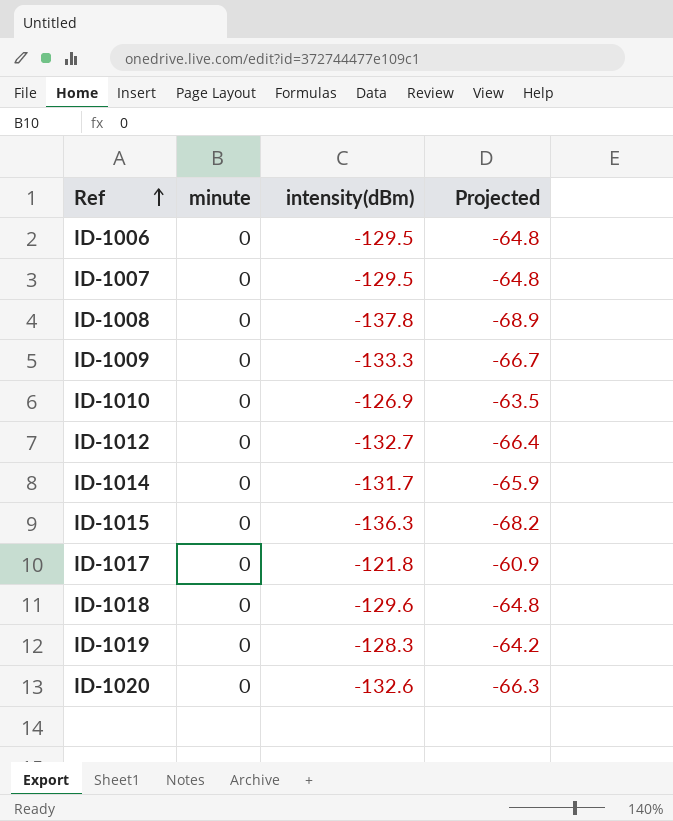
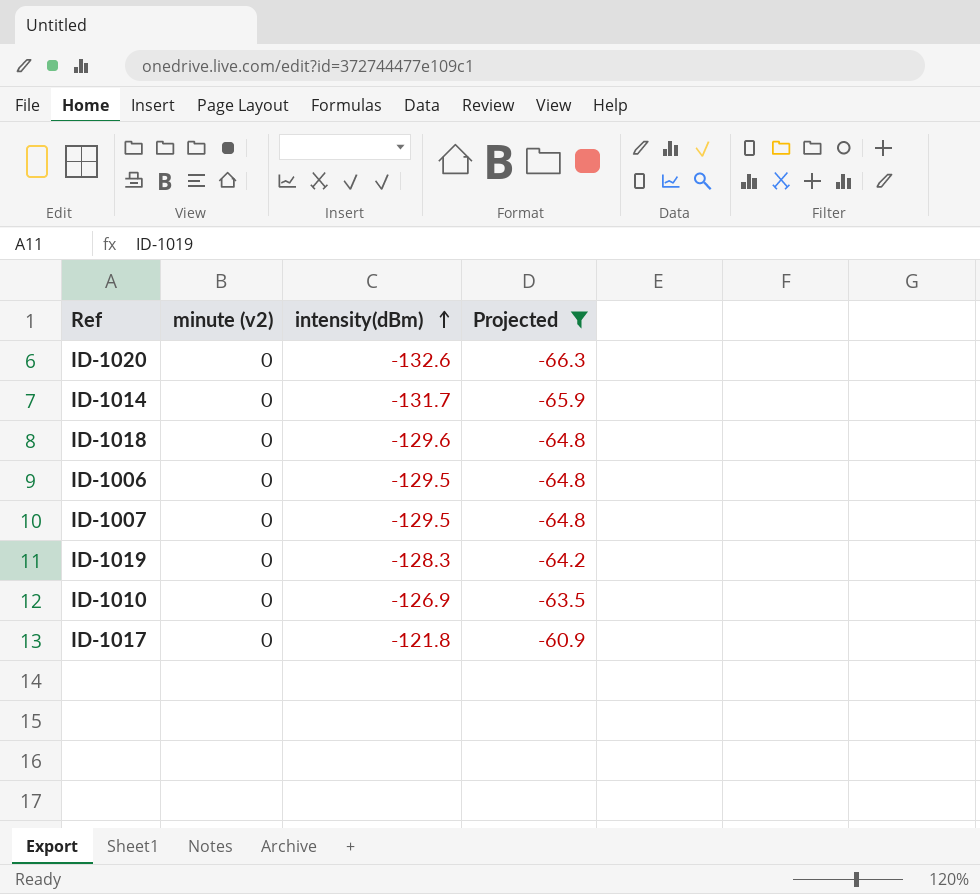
filter: none -> Projected >= -66.3
row order: Ref ascending -> intensity(dBm) ascending
column name: minute -> minute (v2)

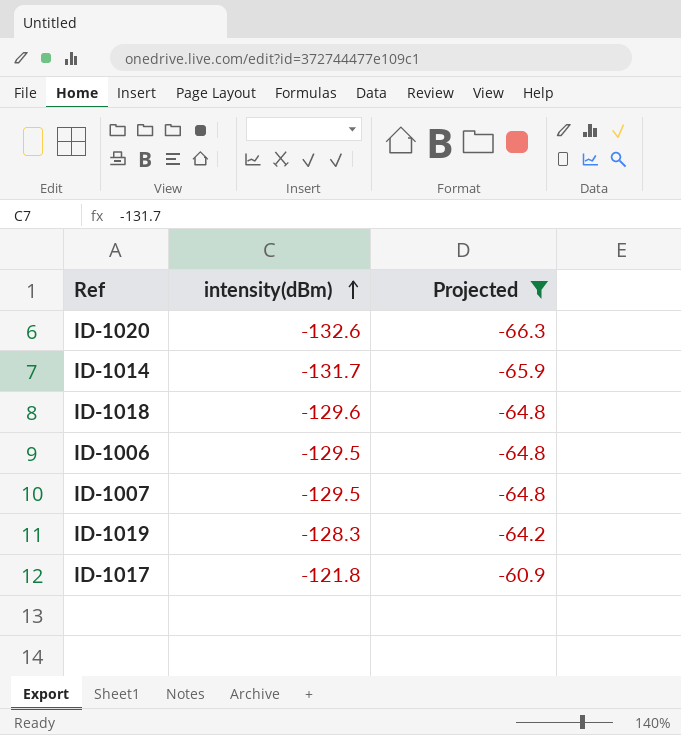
column minute (v2) | position: 2 -> none
row ID-1010: 0 | -126.9 | -63.5 -> none

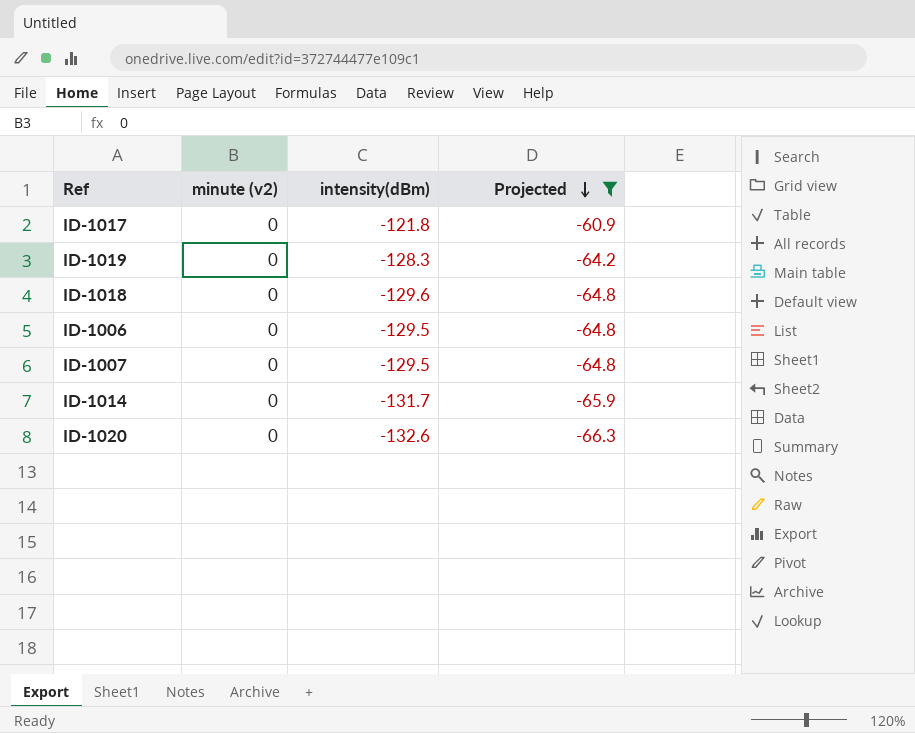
row order: intensity(dBm) ascending -> Projected descending
column minute (v2) | position: none -> 2

